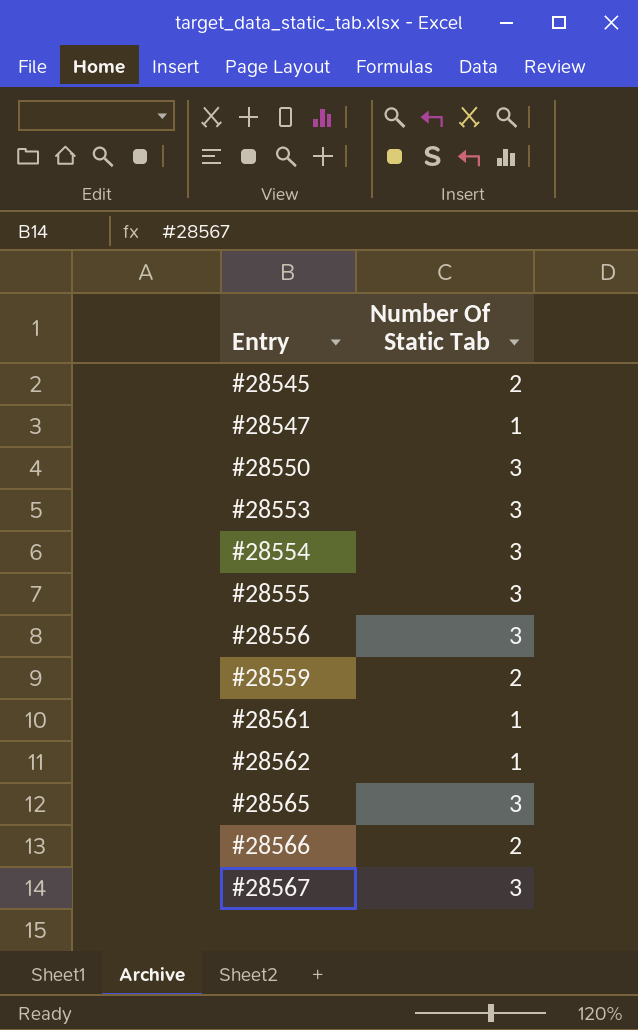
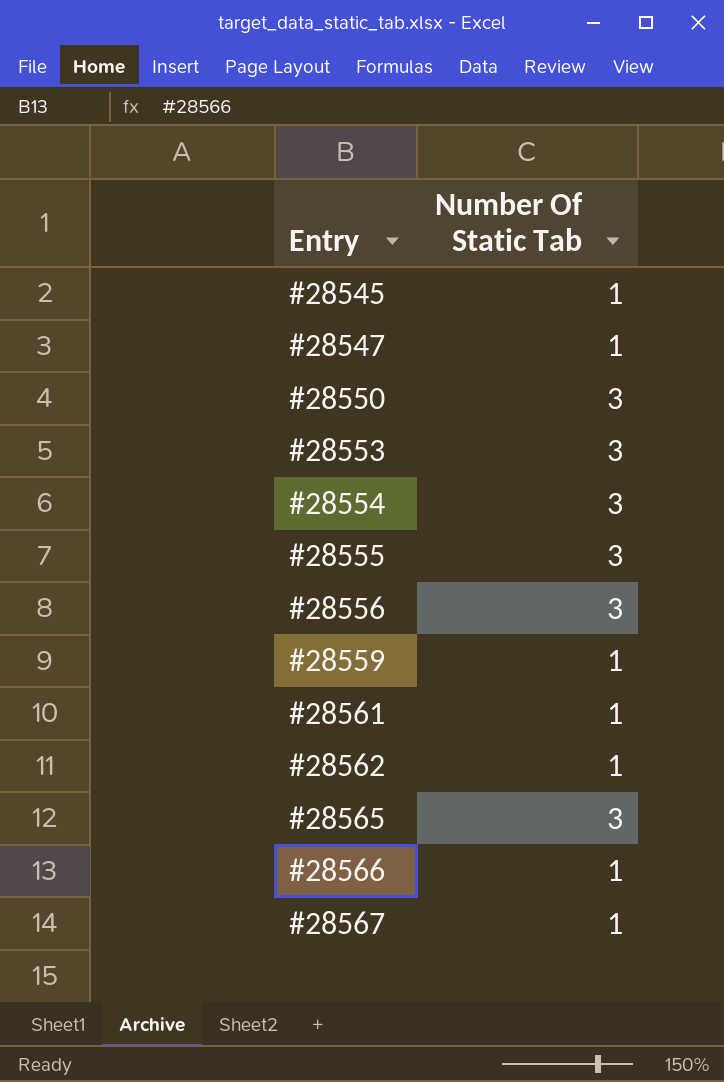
#28545 | Number Of Static Tab: 2 -> 1
#28559 | Number Of Static Tab: 2 -> 1
#28566 | Number Of Static Tab: 2 -> 1
#28567 | Number Of Static Tab: 3 -> 1

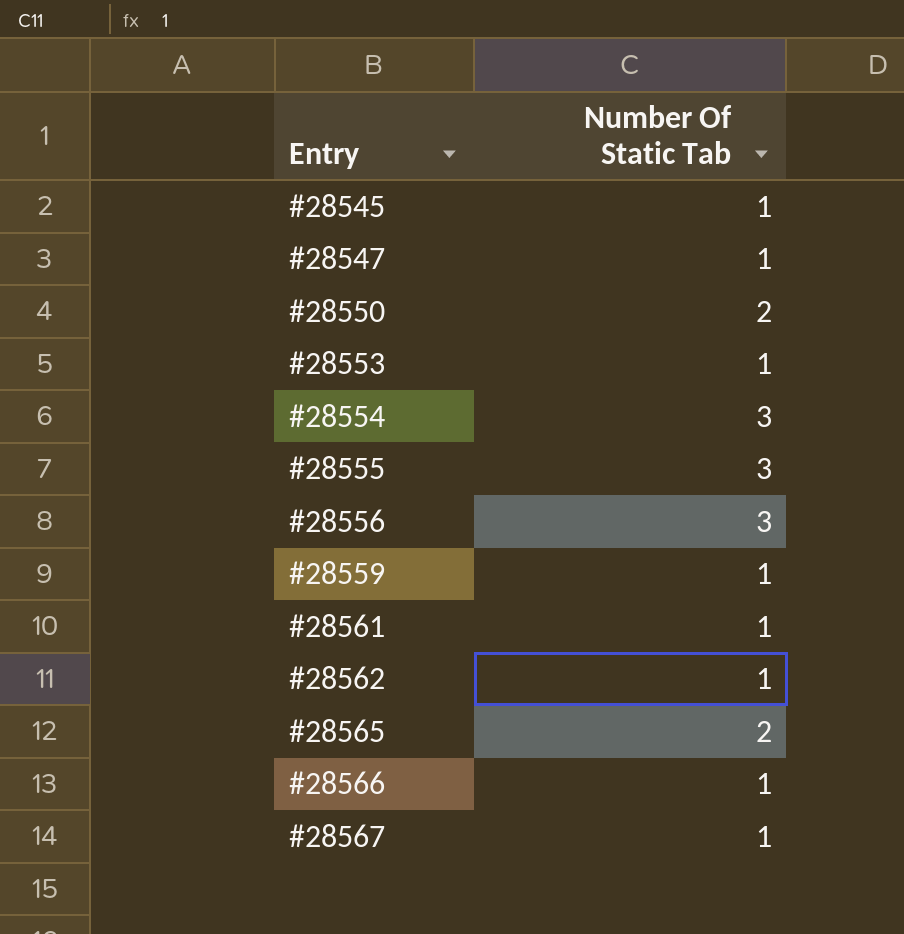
#28550 | Number Of Static Tab: 3 -> 2
#28553 | Number Of Static Tab: 3 -> 1
#28565 | Number Of Static Tab: 3 -> 2

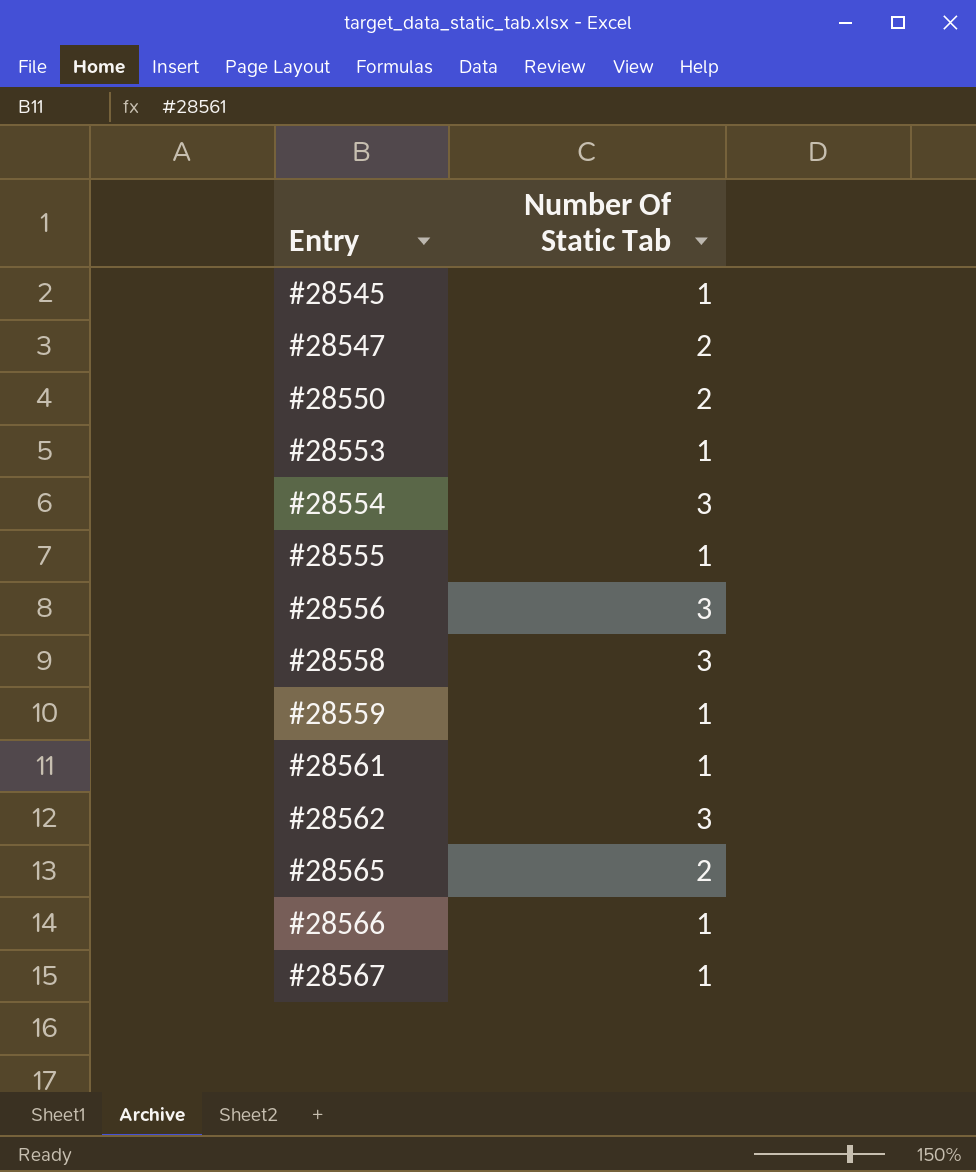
#28547 | Number Of Static Tab: 1 -> 2
#28555 | Number Of Static Tab: 3 -> 1
row #28558: none -> 3
#28562 | Number Of Static Tab: 1 -> 3

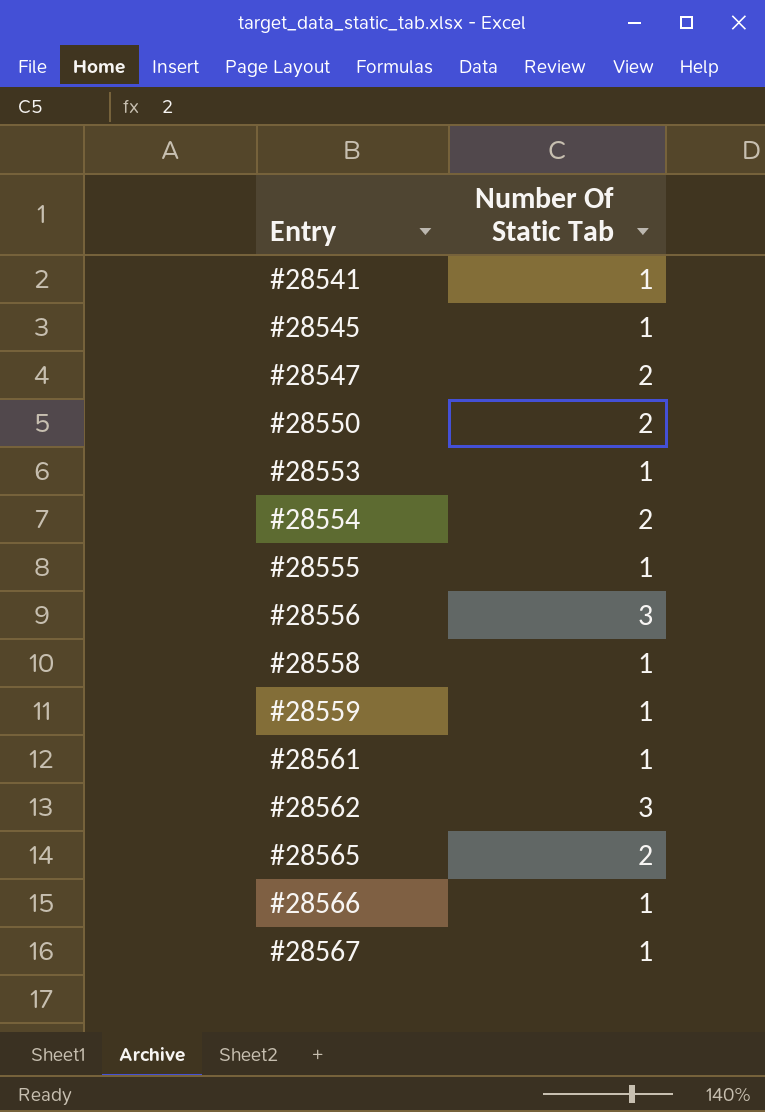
row #28541: none -> 1
#28554 | Number Of Static Tab: 3 -> 2
#28558 | Number Of Static Tab: 3 -> 1

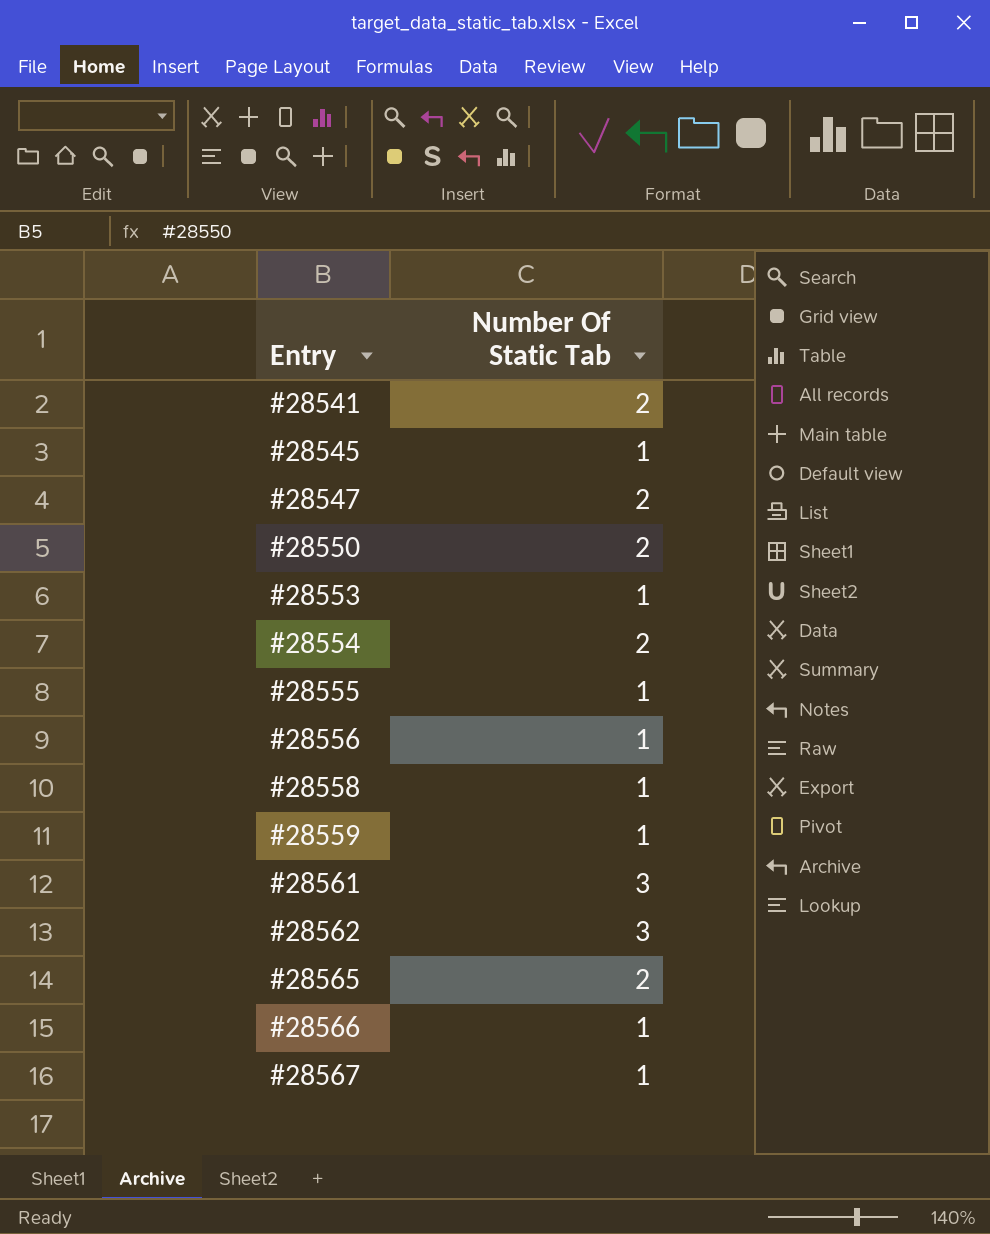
#28541 | Number Of Static Tab: 1 -> 2
#28556 | Number Of Static Tab: 3 -> 1
#28561 | Number Of Static Tab: 1 -> 3

